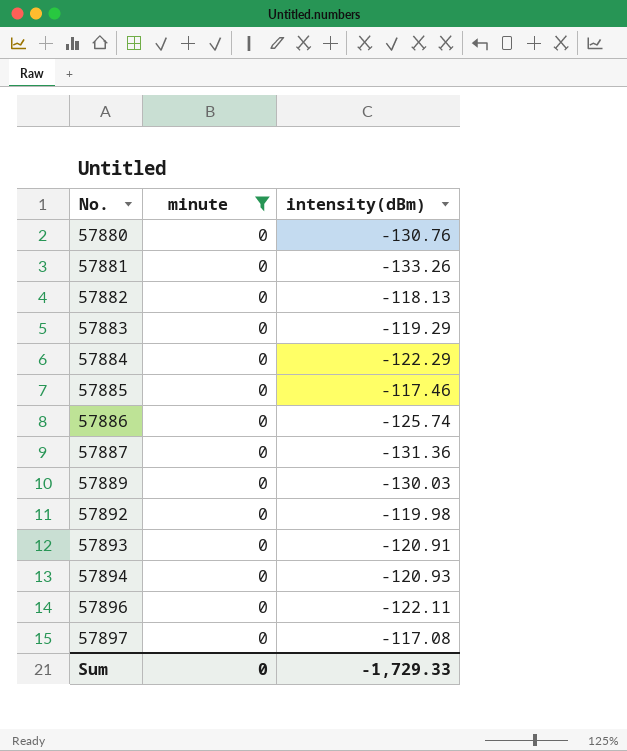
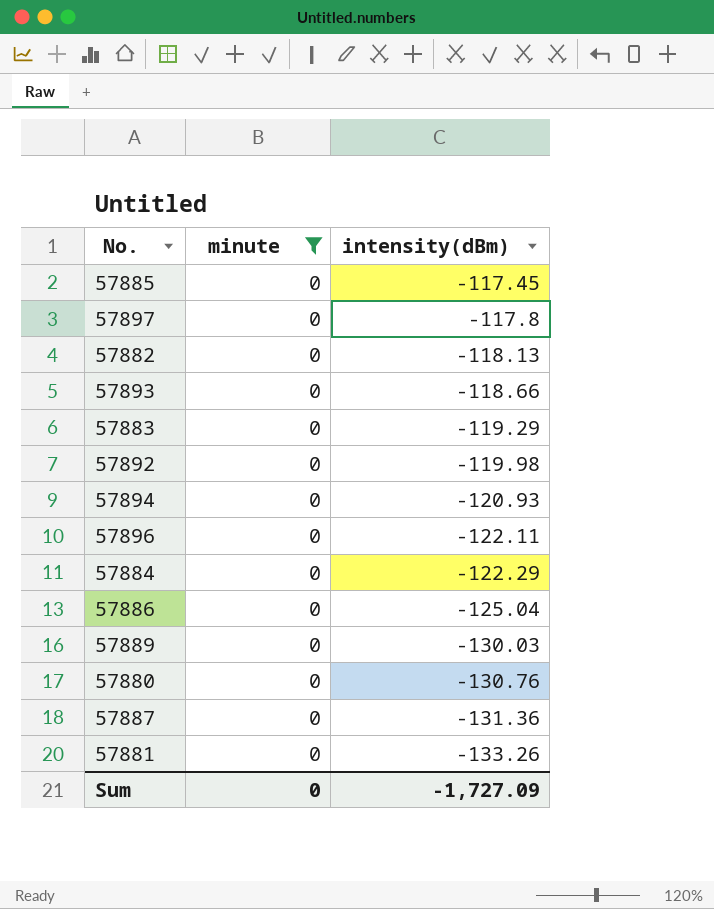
row order: No. ascending -> intensity(dBm) descending
57885 | intensity(dBm): -117.46 -> -117.45
57897 | intensity(dBm): -117.08 -> -117.8
57893 | intensity(dBm): -120.91 -> -118.66
57886 | intensity(dBm): -125.74 -> -125.04
Sum | intensity(dBm): -1,729.33 -> -1,727.09

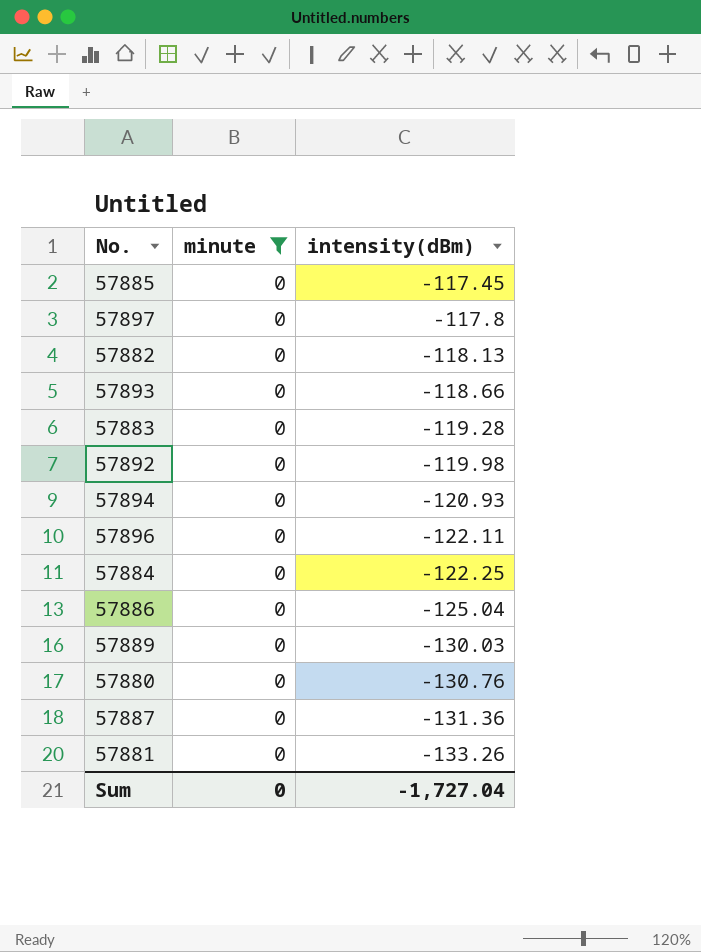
57883 | intensity(dBm): -119.29 -> -119.28
57884 | intensity(dBm): -122.29 -> -122.25
Sum | intensity(dBm): -1,727.09 -> -1,727.04

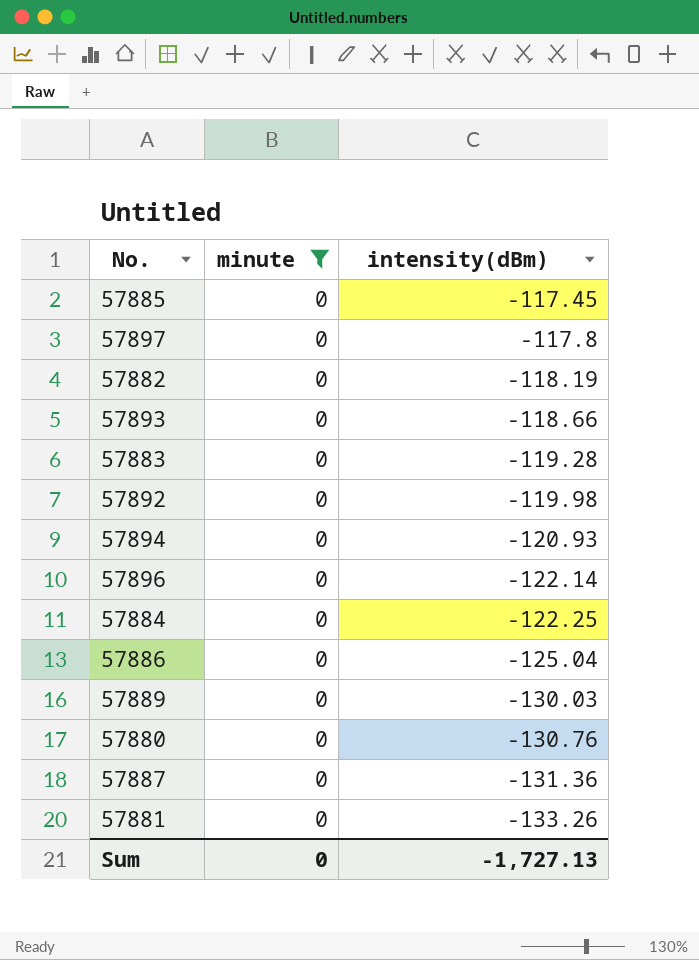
57882 | intensity(dBm): -118.13 -> -118.19
57896 | intensity(dBm): -122.11 -> -122.14
Sum | intensity(dBm): -1,727.04 -> -1,727.13

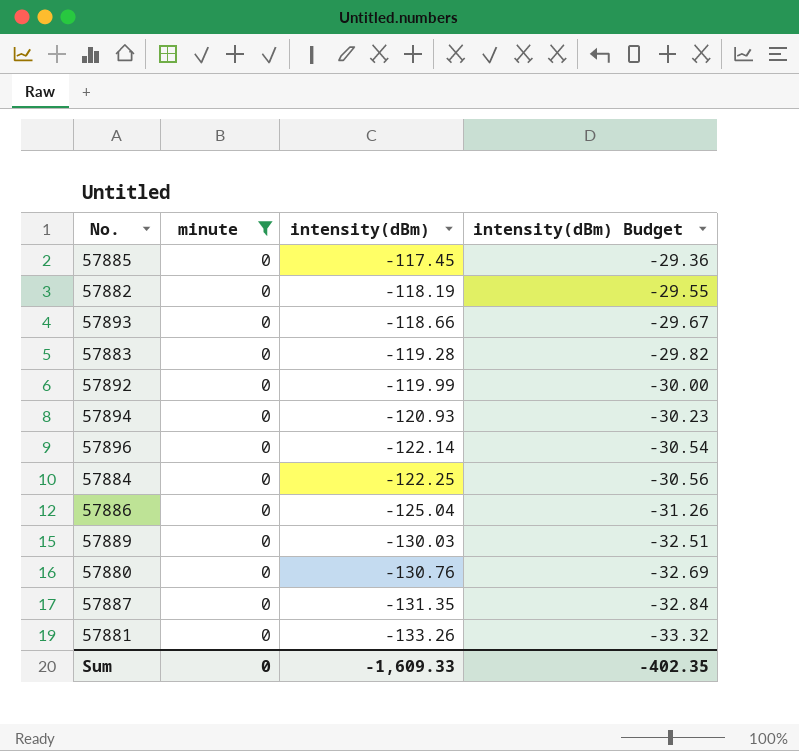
column intensity(dBm) Budget | formula: none -> [intensity(dBm)] * 0.25
row 57897: 0 | -117.8 -> none
57892 | intensity(dBm): -119.98 -> -119.99
57887 | intensity(dBm): -131.36 -> -131.35
Sum | intensity(dBm): -1,727.13 -> -1,609.33

